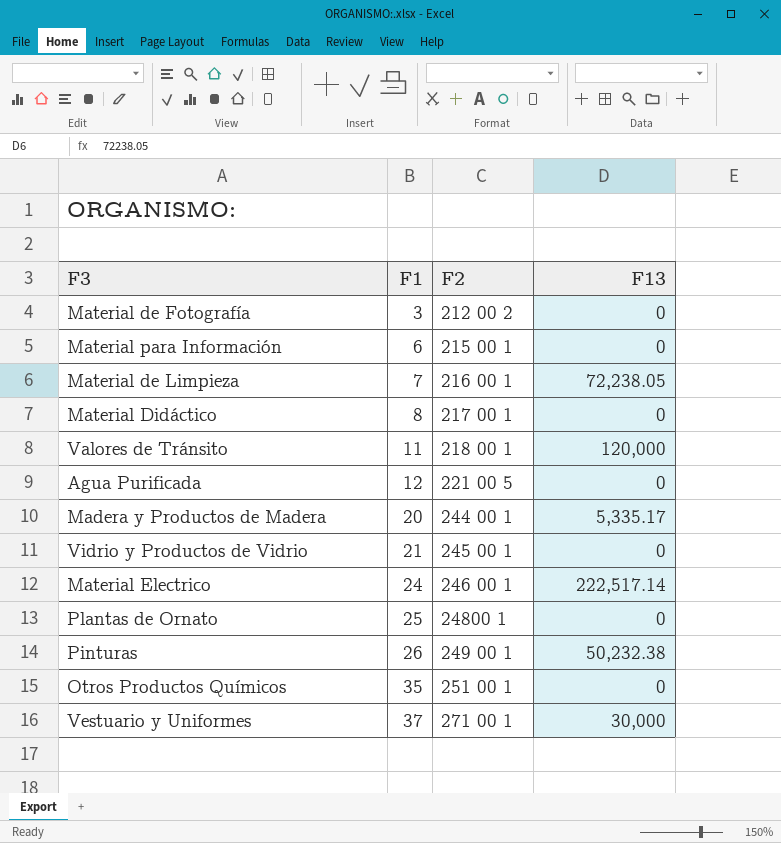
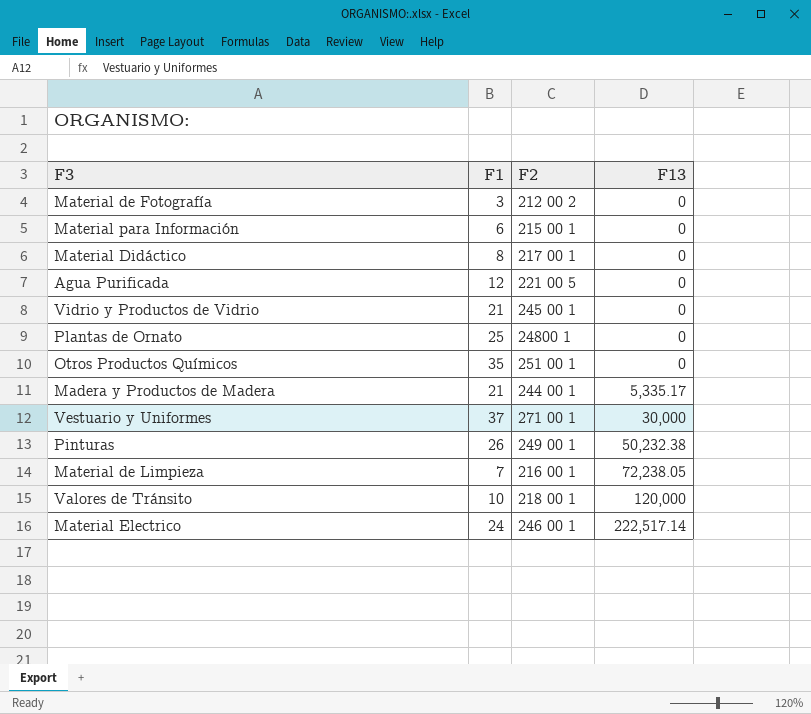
row order: F1 ascending -> F13 ascending
Madera y Productos de Madera | F1: 20 -> 21
Valores de Tránsito | F1: 11 -> 10

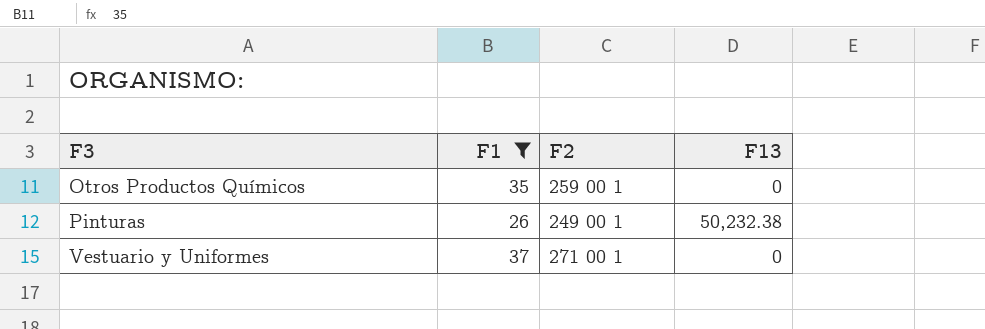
filter: none -> F1 >= 26
row order: F13 ascending -> F3 ascending
Otros Productos Químicos | F2: 251 00 1 -> 259 00 1
Vestuario y Uniformes | F13: 30,000 -> 0

